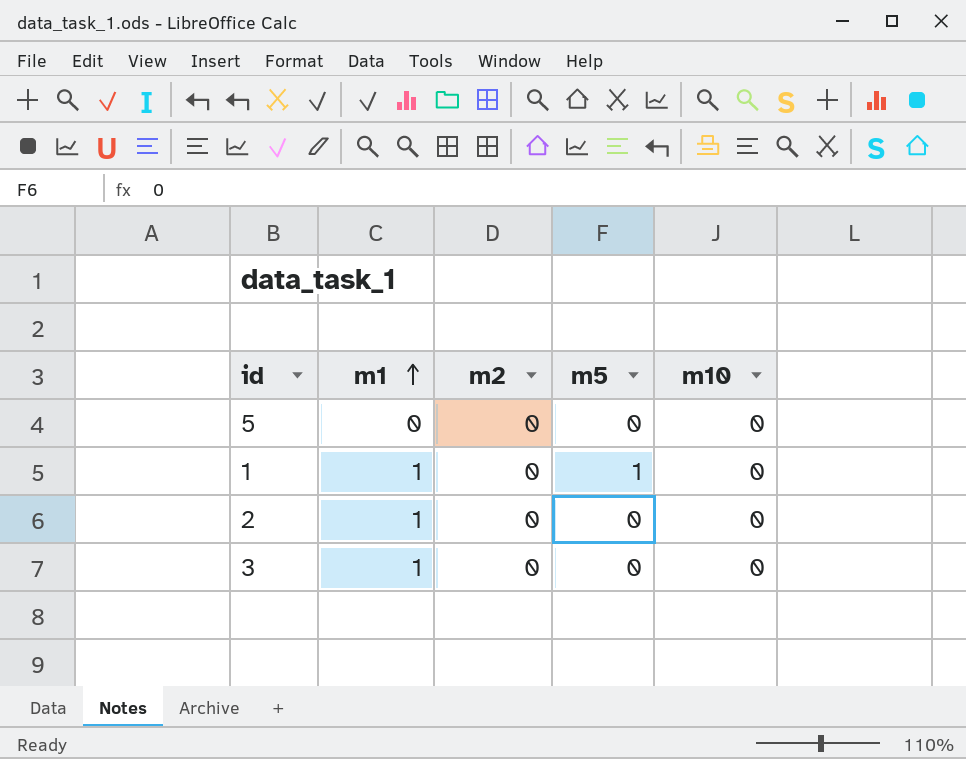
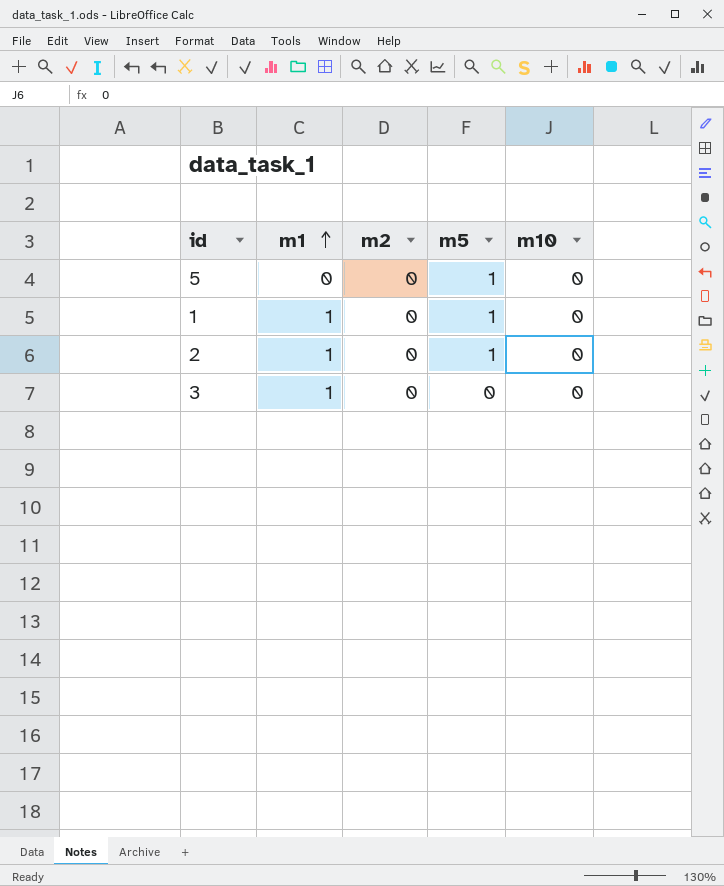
5 | m5: 0 -> 1
2 | m5: 0 -> 1

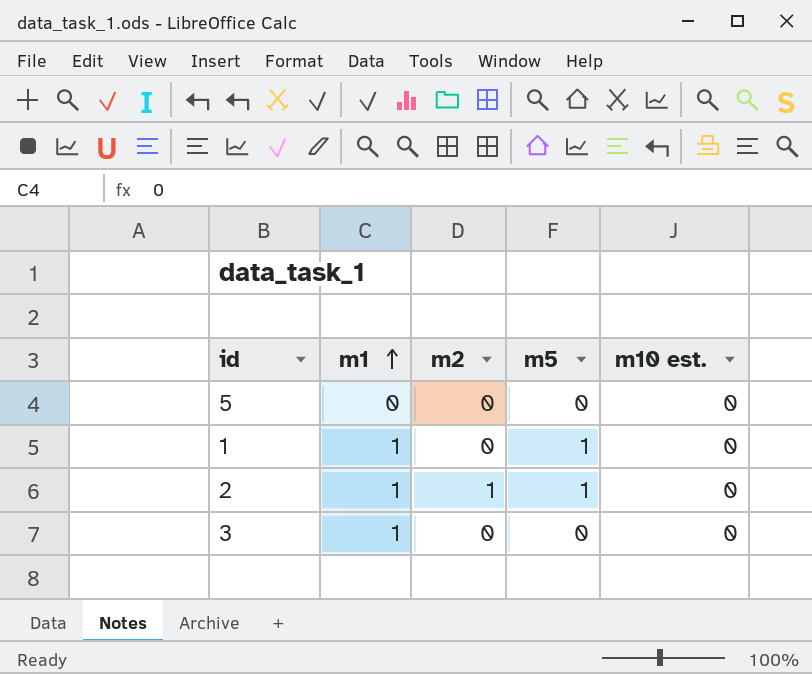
column name: m10 -> m10 est.
5 | m5: 1 -> 0
2 | m2: 0 -> 1

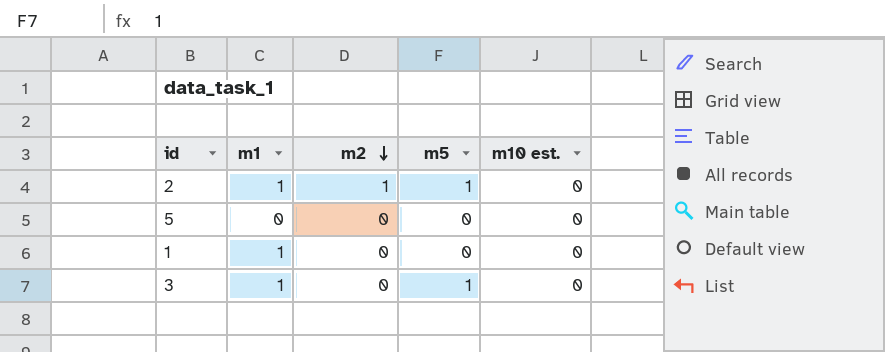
row order: m1 ascending -> m2 descending
1 | m5: 1 -> 0
3 | m5: 0 -> 1

